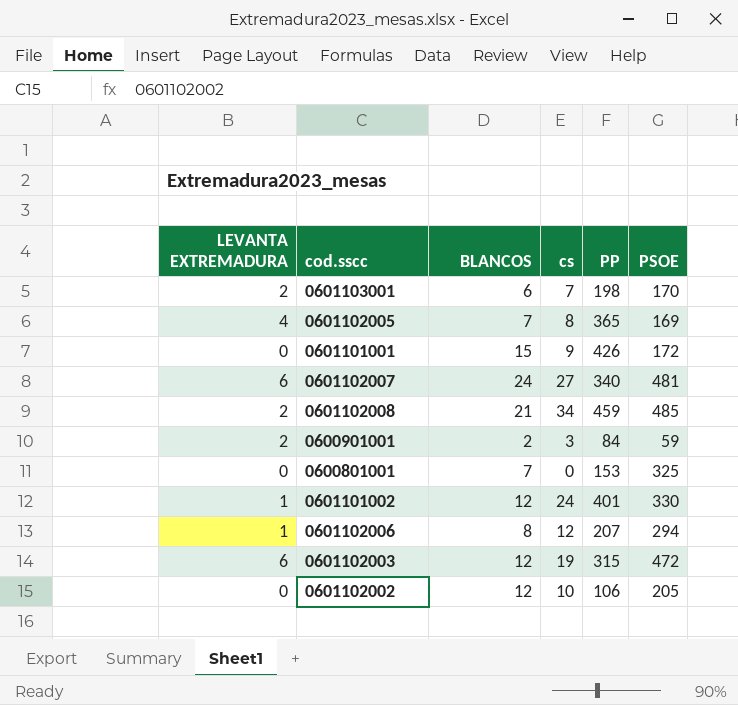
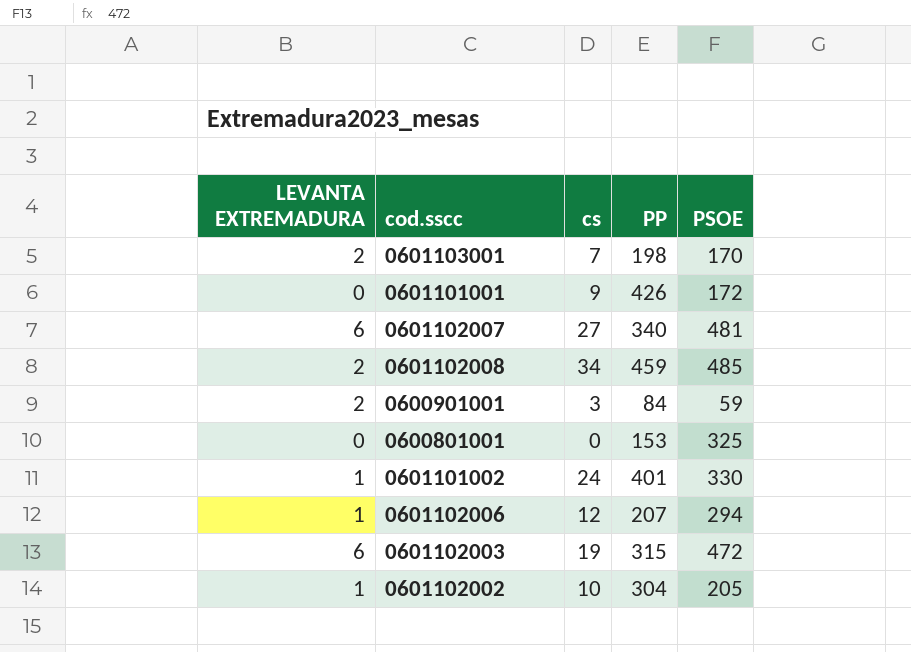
column BLANCOS | position: 3 -> none
row 0601102005: 4 | 7 | 8 | 365 | 169 -> none
0601102002 | LEVANTA EXTREMADURA: 0 -> 1
0601102002 | PP: 106 -> 304

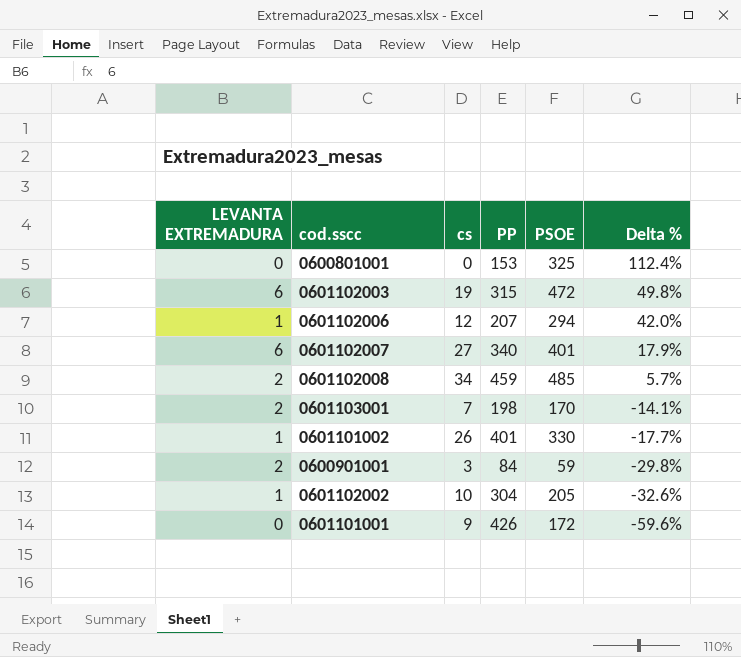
row order: none -> Delta % descending
column Delta % | formula: none -> ([PSOE] - [PP]) / [PP]
0601102007 | PSOE: 481 -> 401
0601101002 | cs: 24 -> 26

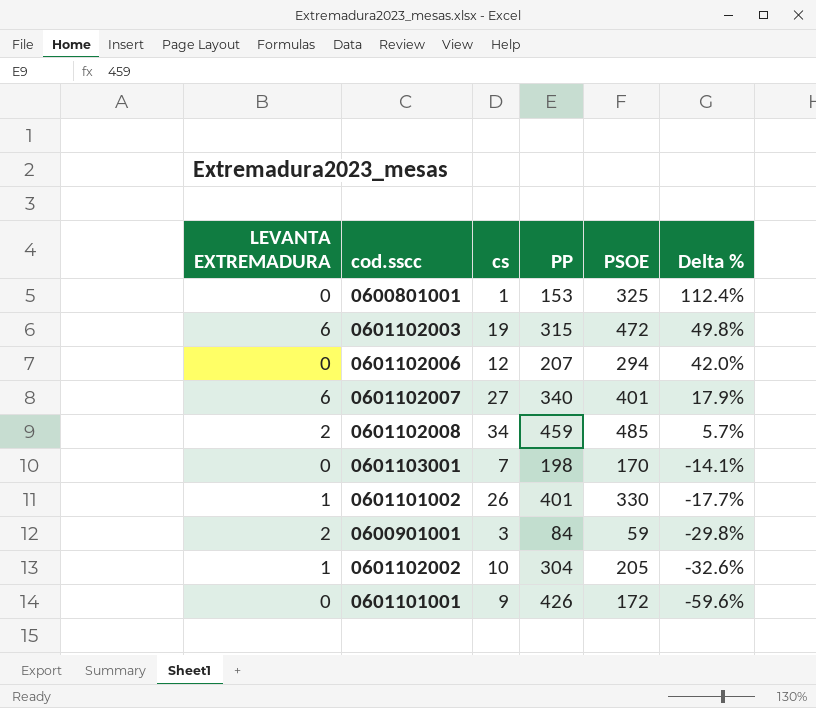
0600801001 | cs: 0 -> 1
0601102006 | LEVANTA EXTREMADURA: 1 -> 0
0601103001 | LEVANTA EXTREMADURA: 2 -> 0

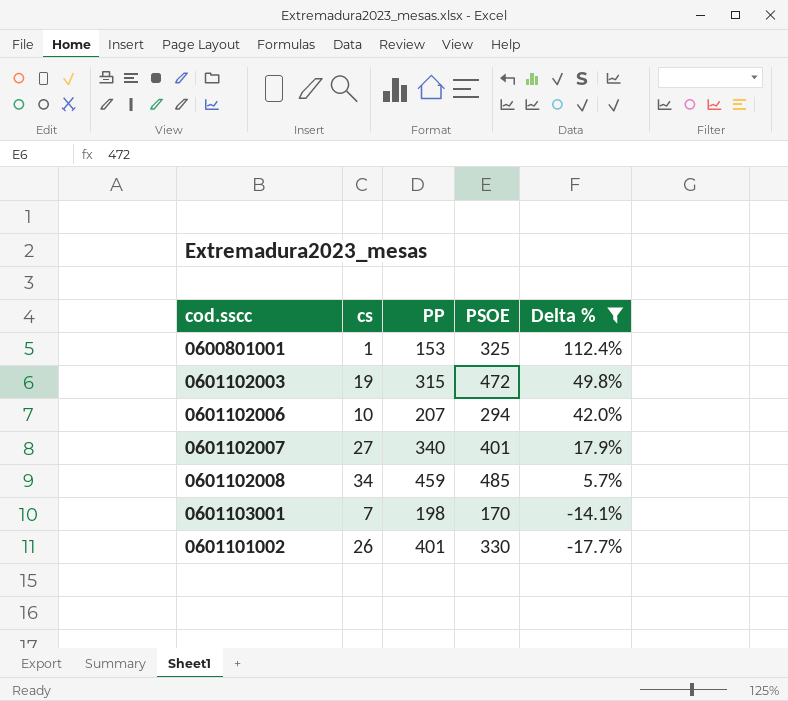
filter: none -> Delta % >= -17.7%
column LEVANTA EXTREMADURA | position: 1 -> none
0601102006 | cs: 12 -> 10

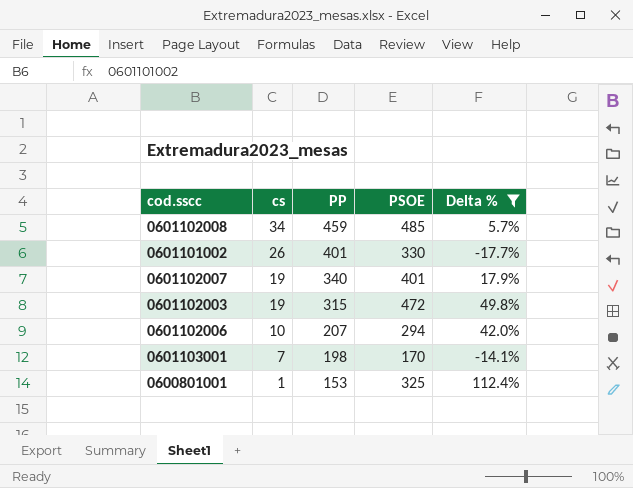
row order: Delta % descending -> cs descending
0601102007 | cs: 27 -> 19

